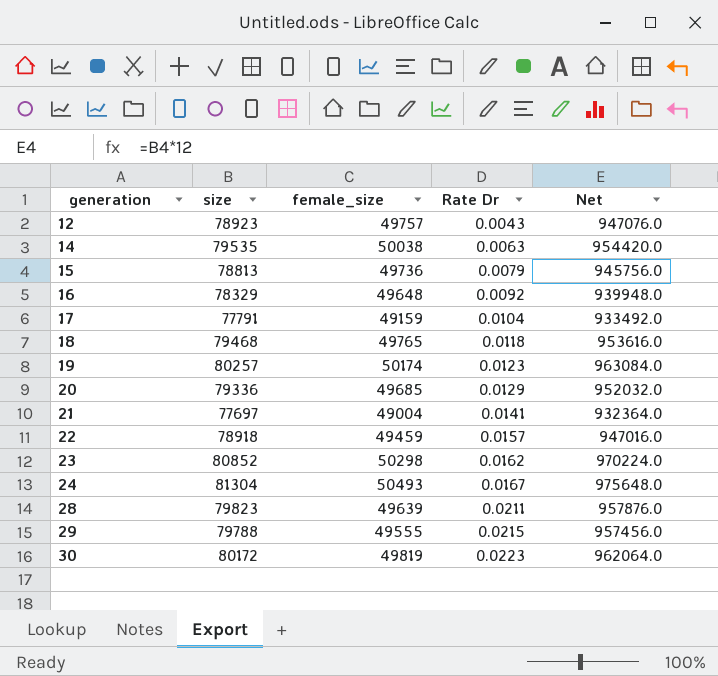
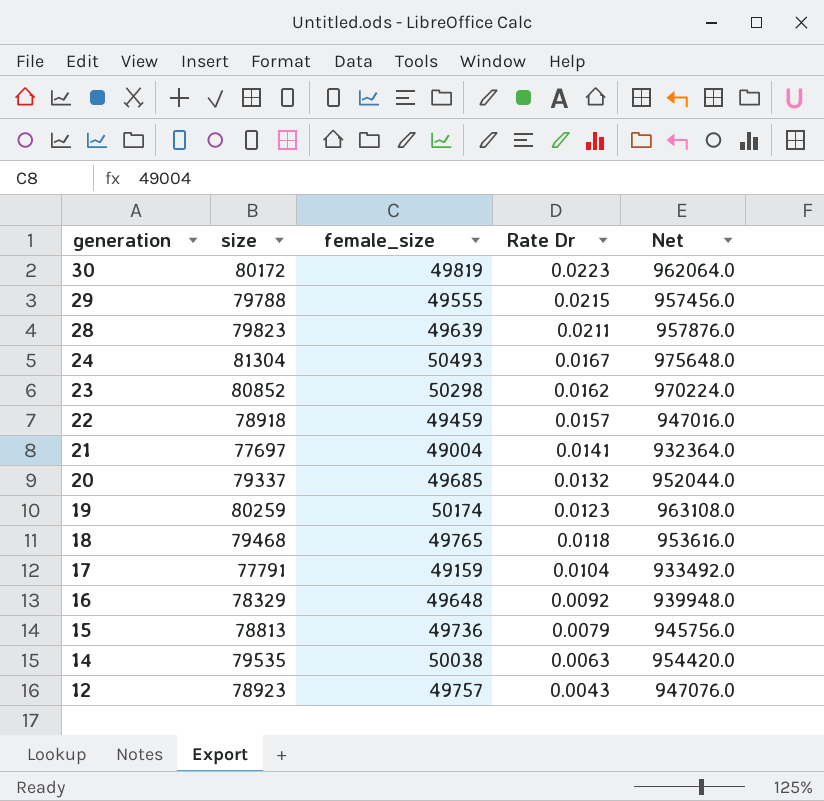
row order: generation ascending -> generation descending
20 | size: 79336 -> 79337
20 | Rate Dr: 0.0129 -> 0.0132
20 | Net: 952032.0 -> 952044.0
19 | size: 80257 -> 80259
19 | Net: 963084.0 -> 963108.0

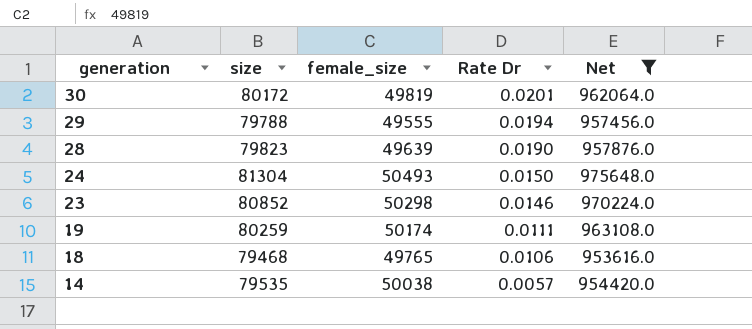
filter: none -> Net >= 953616.0
30 | Rate Dr: 0.0223 -> 0.0201
29 | Rate Dr: 0.0215 -> 0.0194
28 | Rate Dr: 0.0211 -> 0.0190
24 | Rate Dr: 0.0167 -> 0.0150
23 | Rate Dr: 0.0162 -> 0.0146
19 | Rate Dr: 0.0123 -> 0.0111
18 | Rate Dr: 0.0118 -> 0.0106
14 | Rate Dr: 0.0063 -> 0.0057

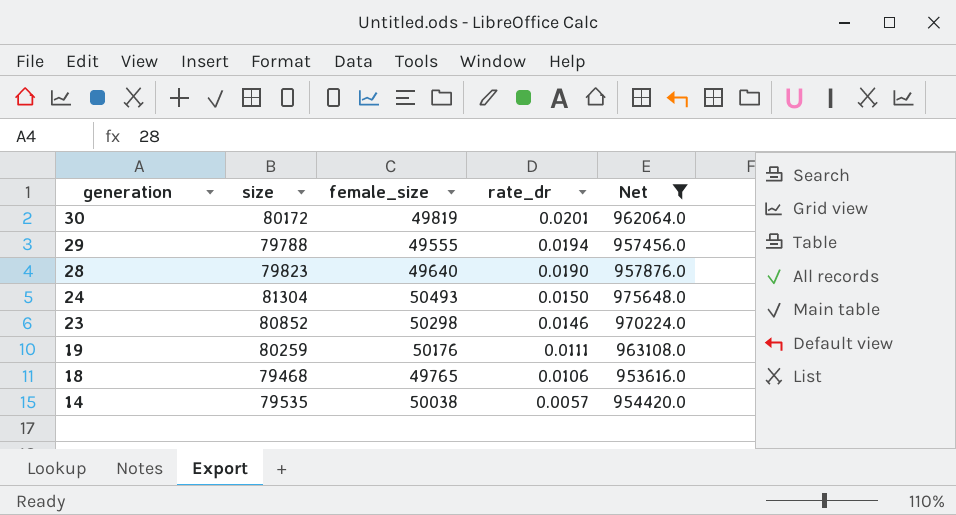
column name: Rate Dr -> rate_dr
28 | female_size: 49639 -> 49640
19 | female_size: 50174 -> 50176

